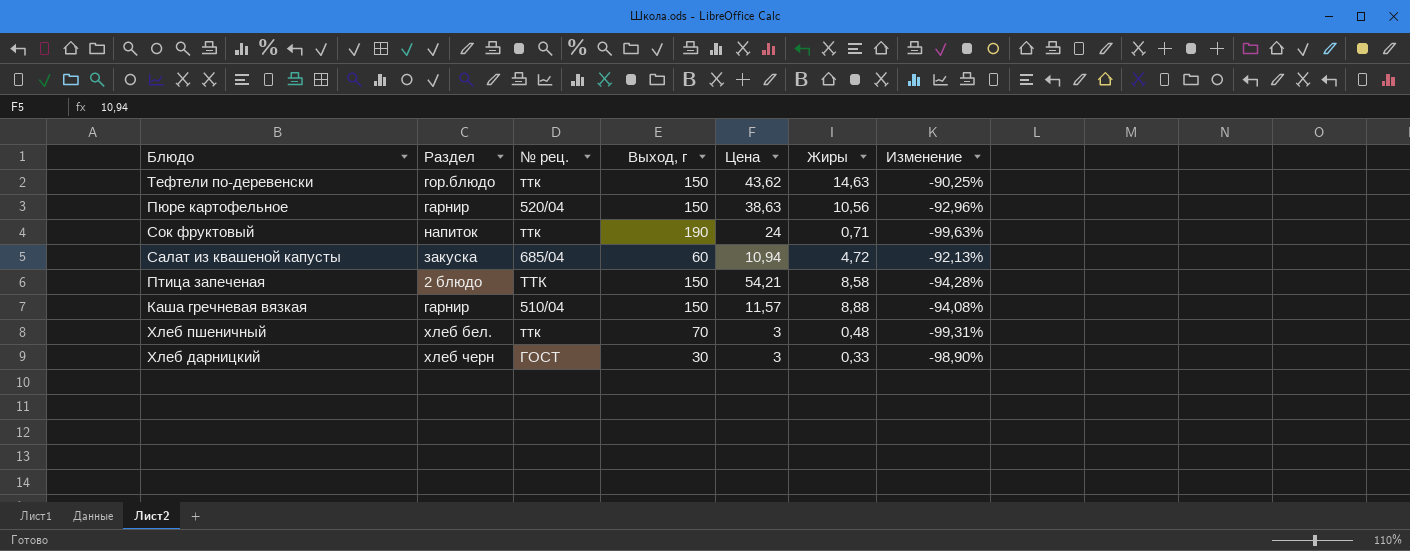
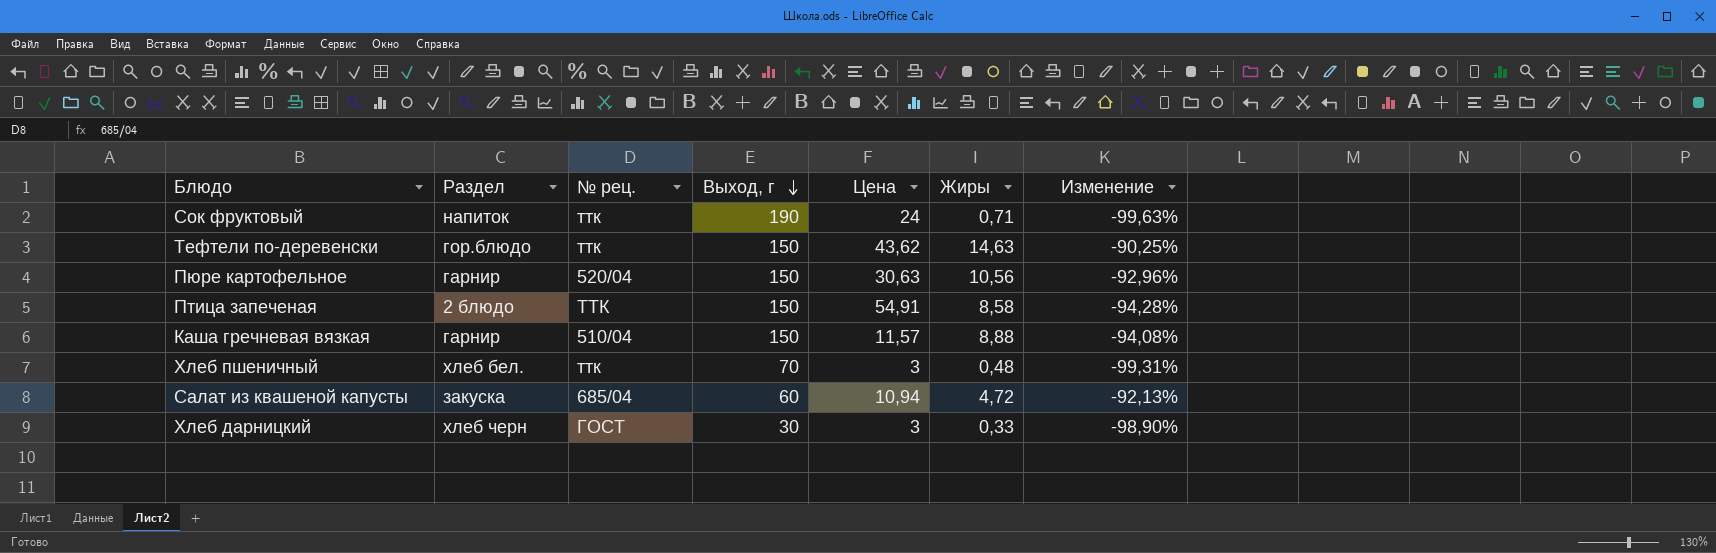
row order: none -> Выход, г descending
Пюре картофельное | Цена: 38,63 -> 30,63
Птица запеченая | Цена: 54,21 -> 54,91

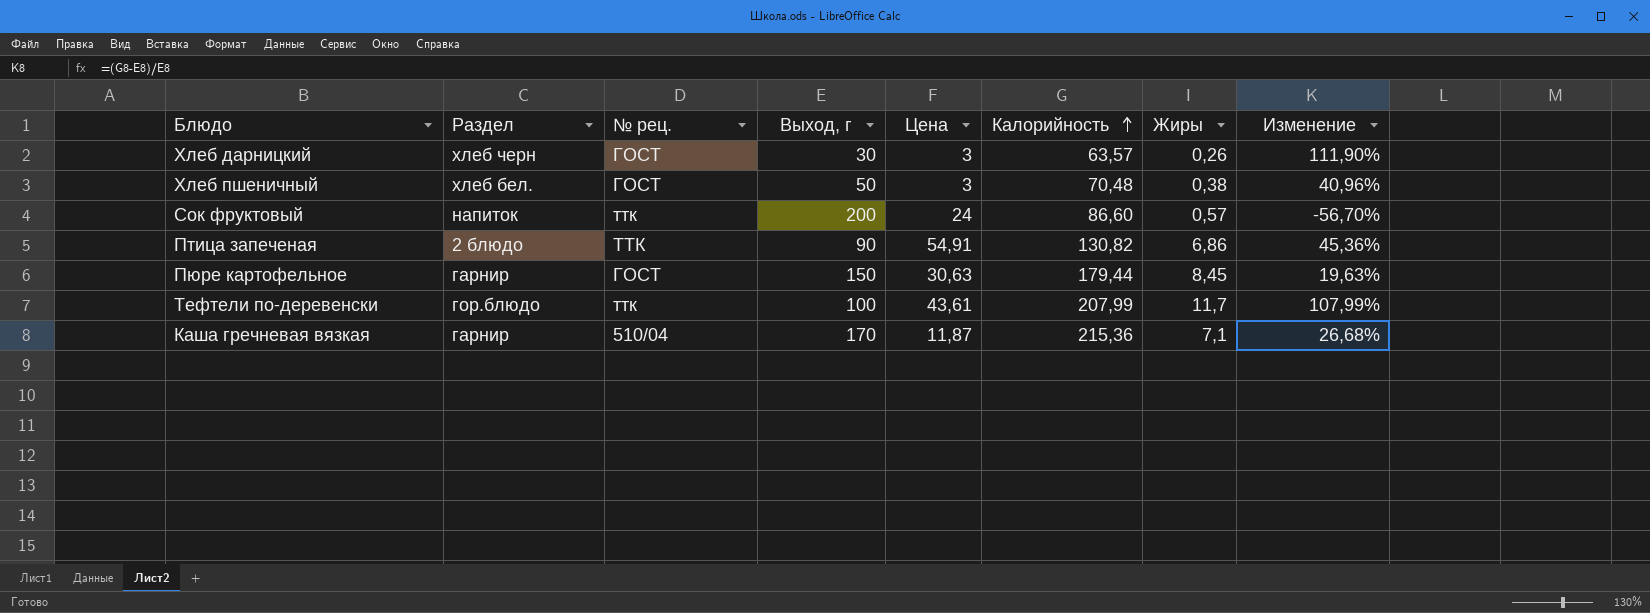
row order: Выход, г descending -> Калорийность ascending
column Калорийность | position: none -> 6
column Изменение | formula: ([Жиры] - [Выход, г]) / [Выход, г] -> ([Калорийность] - [Выход, г]) / [Выход, г]
row Салат из квашеной капусты: закуска | 685/04 | 60 | 10,94 | 4,72 | -92,13% -> none
Хлеб дарницкий | Жиры: 0,33 -> 0,26
Хлеб пшеничный | № рец.: ттк -> ГОСТ
Хлеб пшеничный | Выход, г: 70 -> 50
Хлеб пшеничный | Жиры: 0,48 -> 0,38
Сок фруктовый | Выход, г: 190 -> 200
Сок фруктовый | Жиры: 0,71 -> 0,57
Птица запеченая | Выход, г: 150 -> 90
Птица запеченая | Жиры: 8,58 -> 6,86
Пюре картофельное | № рец.: 520/04 -> ГОСТ
Пюре картофельное | Жиры: 10,56 -> 8,45
Тефтели по-деревенски | Выход, г: 150 -> 100
Тефтели по-деревенски | Цена: 43,62 -> 43,61
Тефтели по-деревенски | Жиры: 14,63 -> 11,7
Каша гречневая вязкая | Выход, г: 150 -> 170
Каша гречневая вязкая | Цена: 11,57 -> 11,87
Каша гречневая вязкая | Жиры: 8,88 -> 7,1

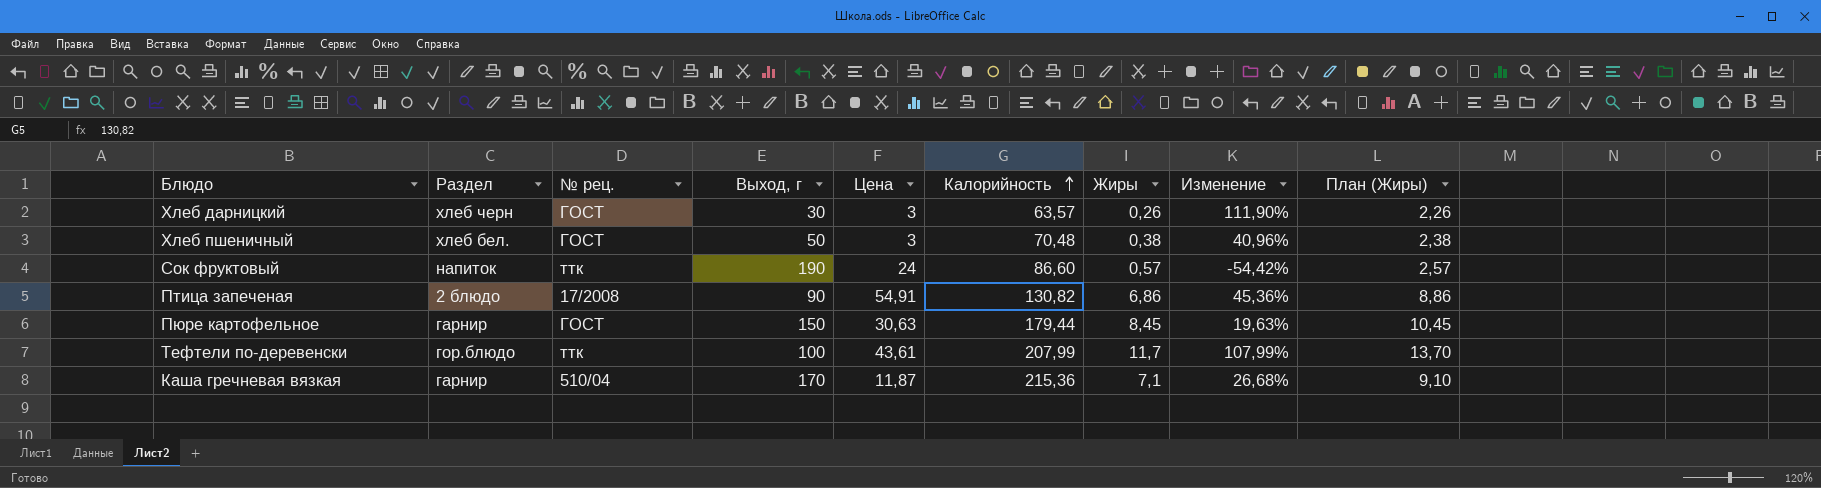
column План (Жиры) | formula: none -> [Жиры] + 2
Сок фруктовый | Выход, г: 200 -> 190
Сок фруктовый | Изменение: -56,70% -> -54,42%
Птица запеченая | № рец.: ТТК -> 17/2008

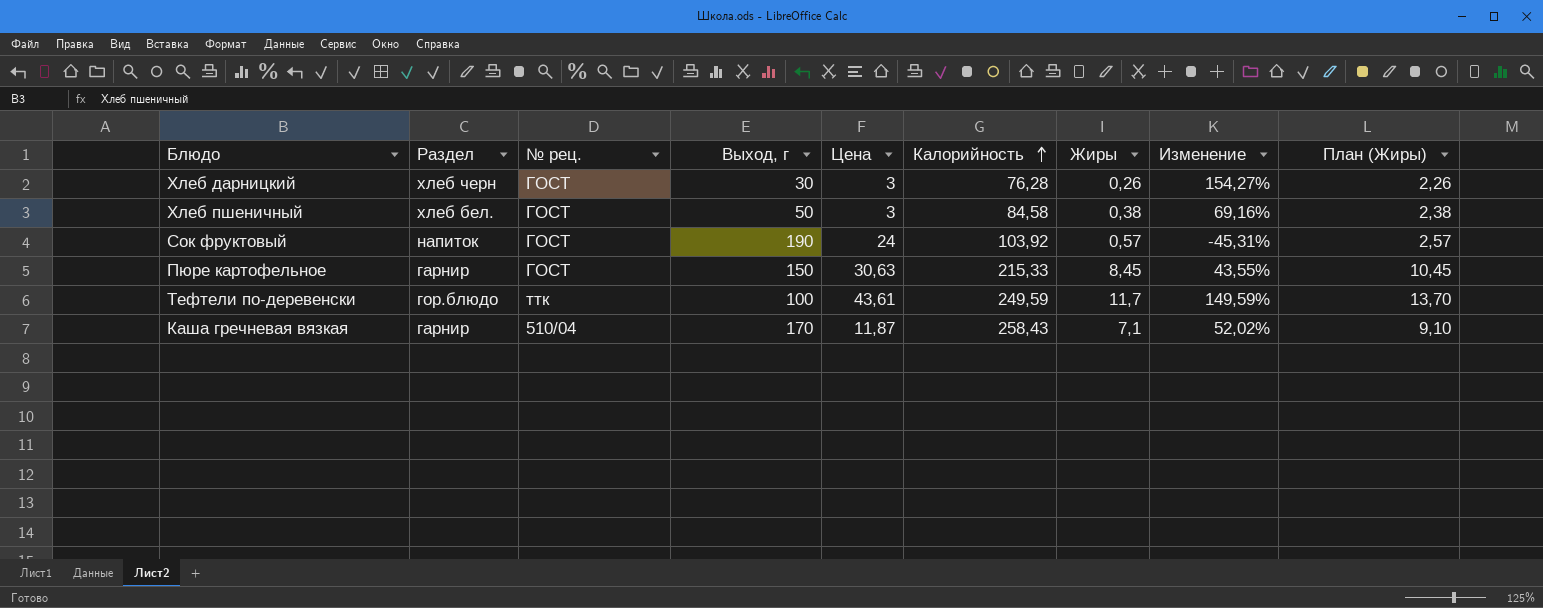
row Птица запеченая: 2 блюдо | 17/2008 | 90 | 54,91 | 130,82 | 6,86 | 45,36% | 8,86 -> none
Хлеб дарницкий | Калорийность: 63,57 -> 76,28
Хлеб дарницкий | Изменение: 111,90% -> 154,27%
Хлеб пшеничный | Калорийность: 70,48 -> 84,58
Хлеб пшеничный | Изменение: 40,96% -> 69,16%
Сок фруктовый | № рец.: ттк -> ГОСТ
Сок фруктовый | Калорийность: 86,60 -> 103,92
Сок фруктовый | Изменение: -54,42% -> -45,31%
Пюре картофельное | Калорийность: 179,44 -> 215,33
Пюре картофельное | Изменение: 19,63% -> 43,55%
Тефтели по-деревенски | Калорийность: 207,99 -> 249,59
Тефтели по-деревенски | Изменение: 107,99% -> 149,59%
Каша гречневая вязкая | Калорийность: 215,36 -> 258,43
Каша гречневая вязкая | Изменение: 26,68% -> 52,02%

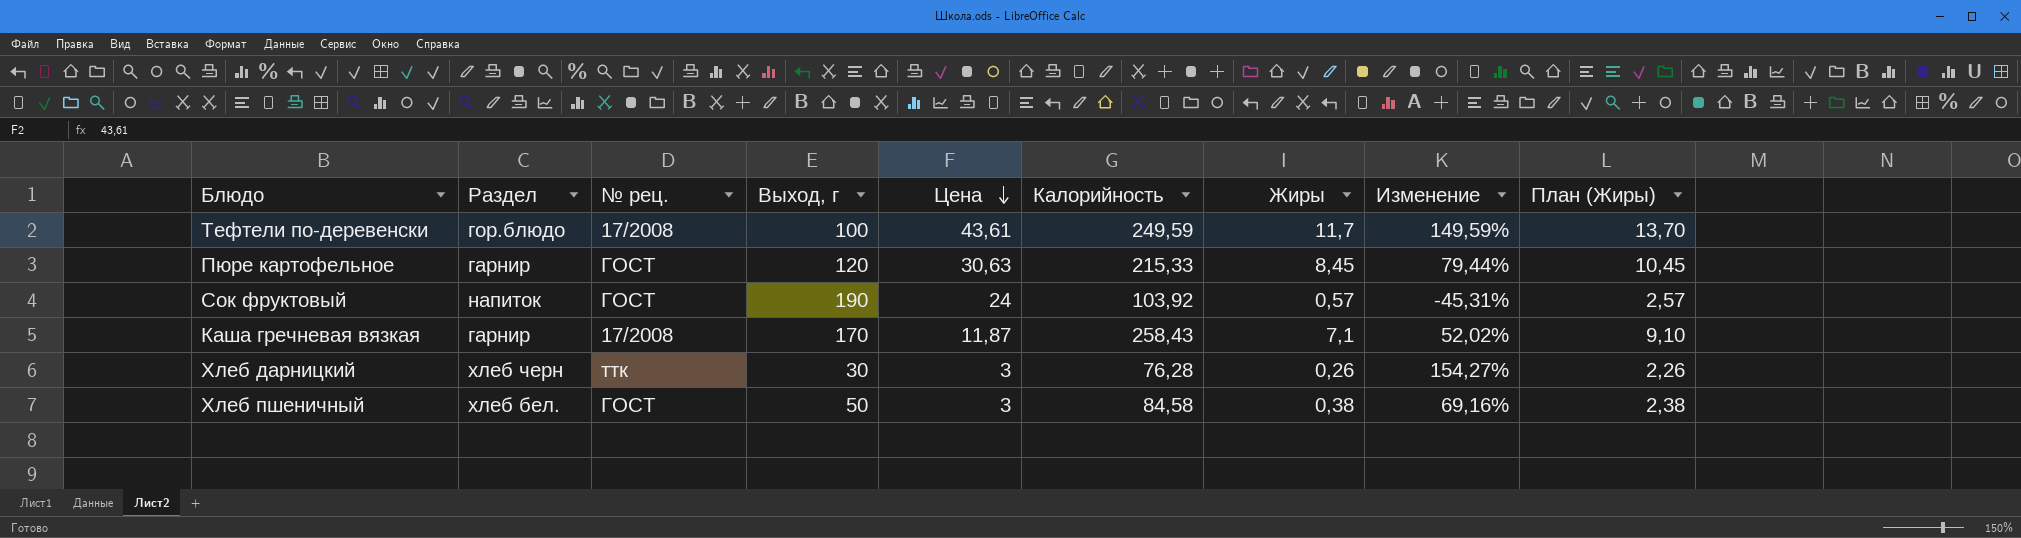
row order: Калорийность ascending -> Цена descending
Тефтели по-деревенски | № рец.: ттк -> 17/2008
Пюре картофельное | Выход, г: 150 -> 120
Пюре картофельное | Изменение: 43,55% -> 79,44%
Каша гречневая вязкая | № рец.: 510/04 -> 17/2008
Хлеб дарницкий | № рец.: ГОСТ -> ттк

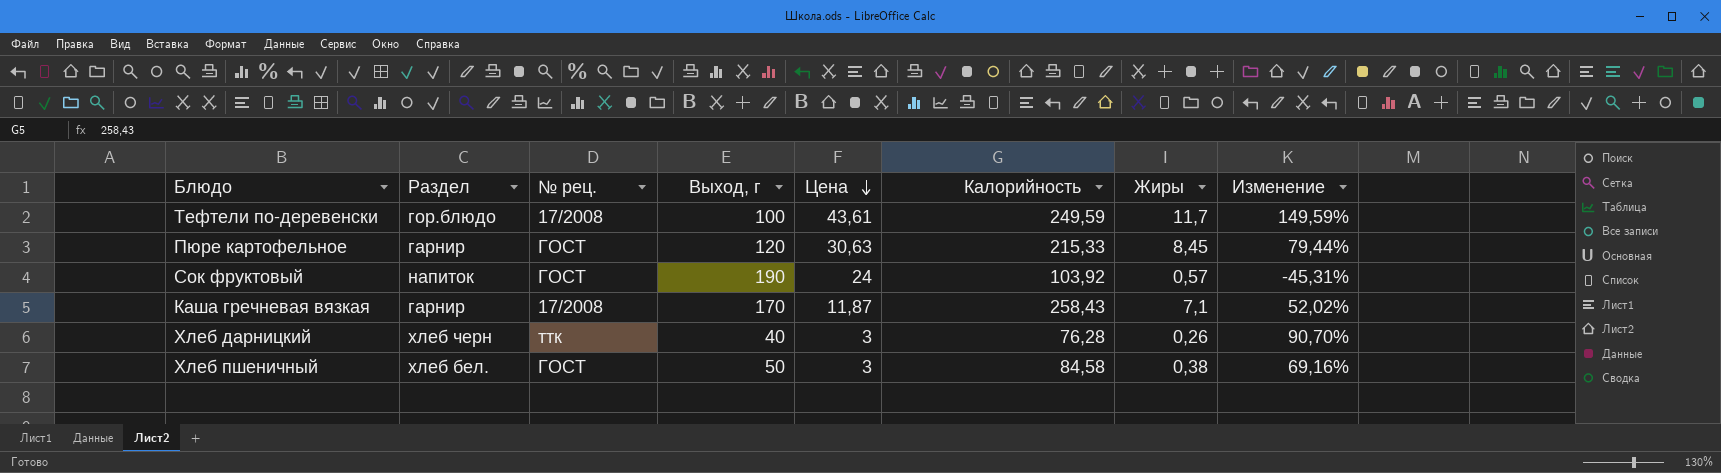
column План (Жиры) | formula: [Жиры] + 2 -> none
Хлеб дарницкий | Выход, г: 30 -> 40
Хлеб дарницкий | Изменение: 154,27% -> 90,70%

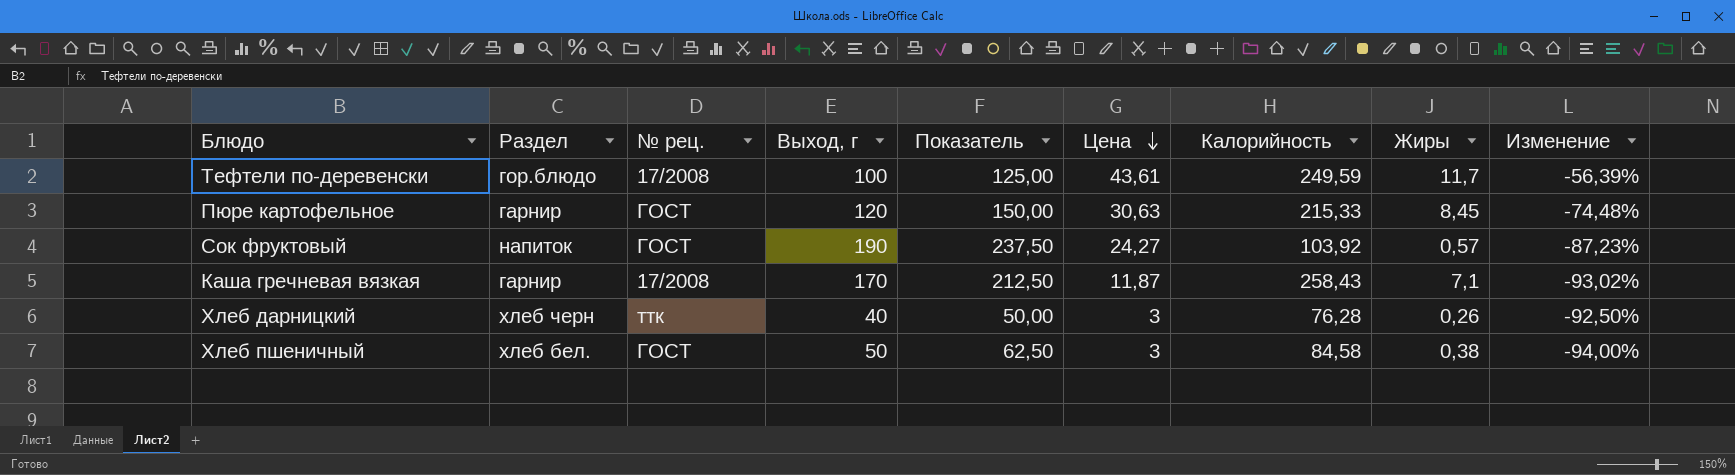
column Показатель | formula: none -> [Выход, г] * 1,25
column Изменение | formula: ([Калорийность] - [Выход, г]) / [Выход, г] -> ([Цена] - [Выход, г]) / [Выход, г]
Сок фруктовый | Цена: 24 -> 24,27

